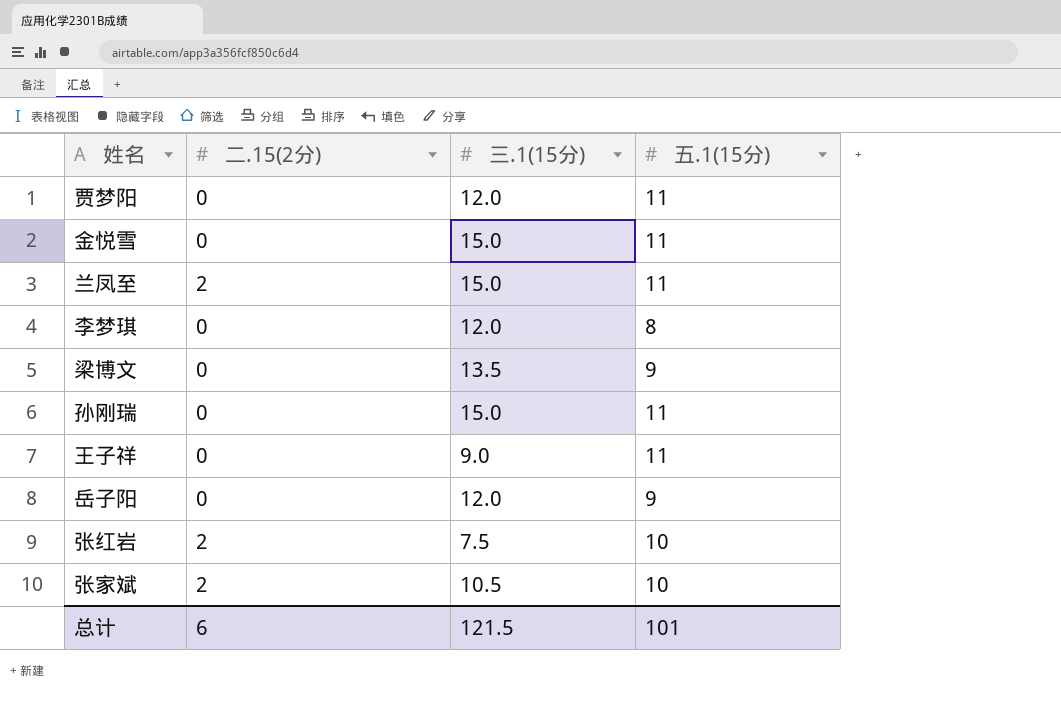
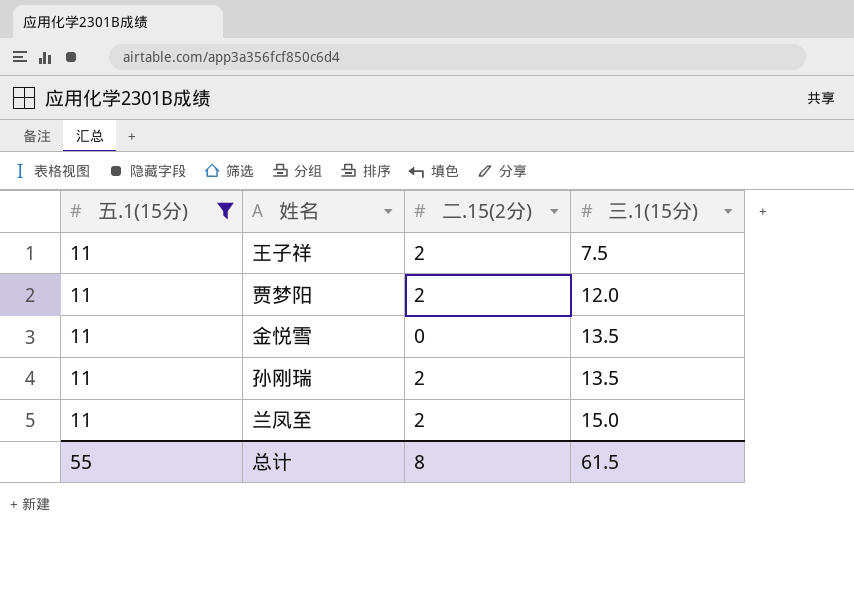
filter: none -> 五.1(15分) = 11
row order: none -> 三.1(15分) ascending
column 五.1(15分) | position: 4 -> 1
王子祥 | 二.15(2分): 0 -> 2
王子祥 | 三.1(15分): 9.0 -> 7.5
贾梦阳 | 二.15(2分): 0 -> 2
金悦雪 | 三.1(15分): 15.0 -> 13.5
孙刚瑞 | 二.15(2分): 0 -> 2
孙刚瑞 | 三.1(15分): 15.0 -> 13.5
总计 | 五.1(15分): 101 -> 55
总计 | 二.15(2分): 6 -> 8
总计 | 三.1(15分): 121.5 -> 61.5

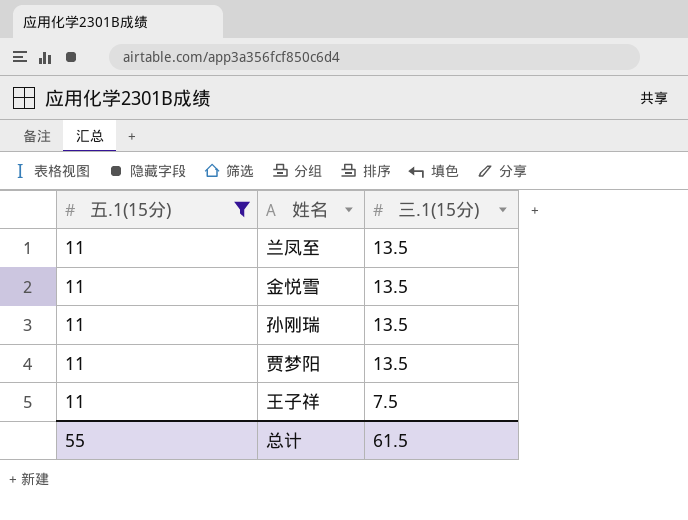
row order: 三.1(15分) ascending -> 三.1(15分) descending
column 二.15(2分) | position: 3 -> none
兰凤至 | 三.1(15分): 15.0 -> 13.5
贾梦阳 | 三.1(15分): 12.0 -> 13.5

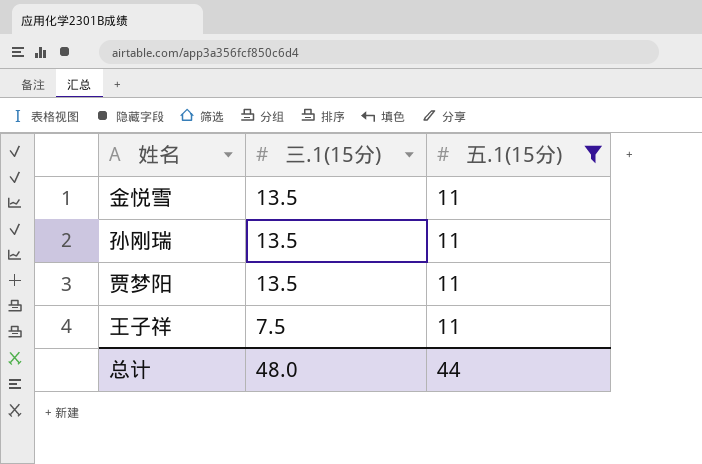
column 五.1(15分) | position: 1 -> 3
row 兰凤至: 11 | 13.5 -> none
总计 | 三.1(15分): 61.5 -> 48.0
总计 | 五.1(15分): 55 -> 44

